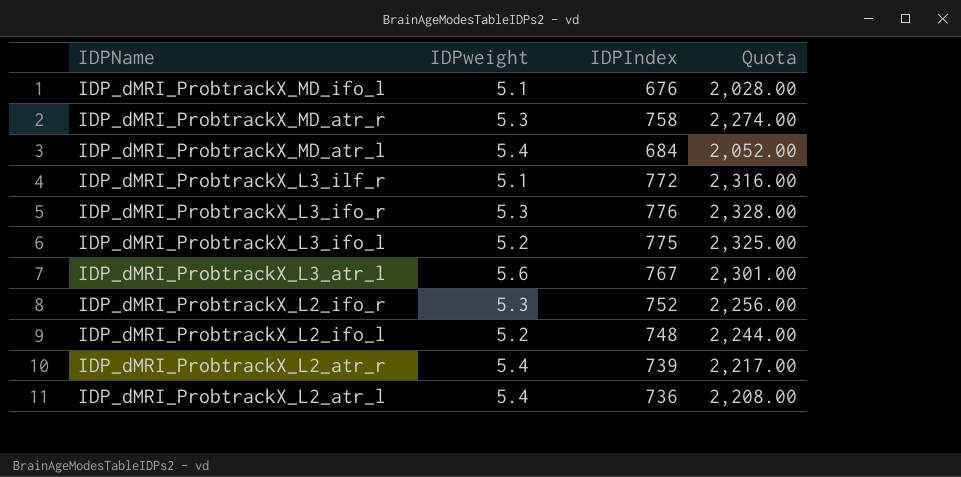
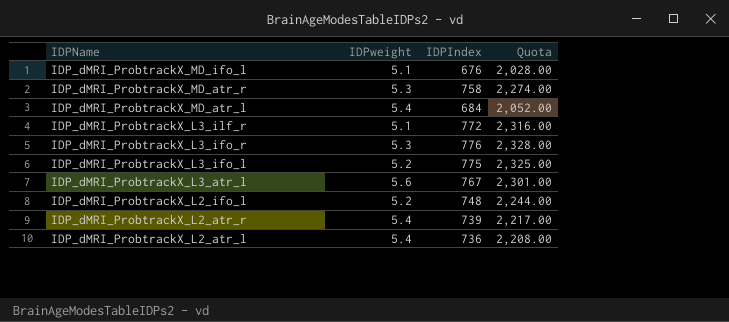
row IDP_dMRI_ProbtrackX_L2_ifo_r: 5.3 | 752 | 2,256.00 -> none

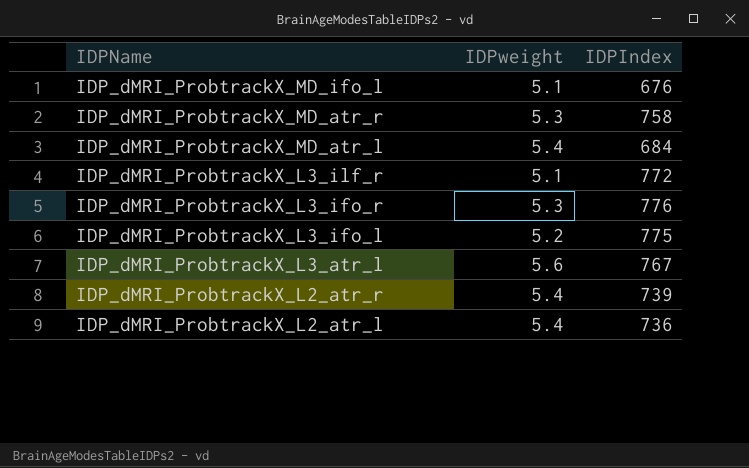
column Quota | formula: [IDPIndex] * 3 -> none
row IDP_dMRI_ProbtrackX_L2_ifo_l: 5.2 | 748 | 2,244.00 -> none

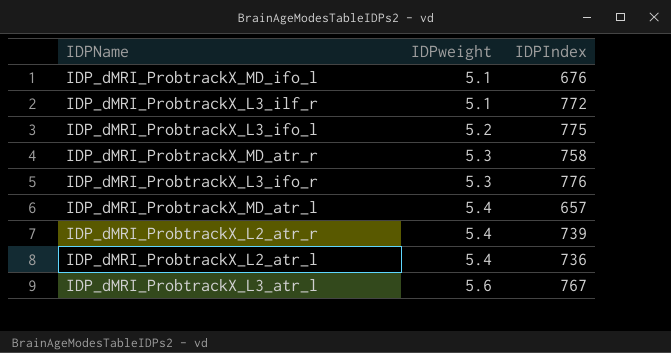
row order: IDPName descending -> IDPweight ascending
IDP_dMRI_ProbtrackX_MD_atr_l | IDPIndex: 684 -> 657

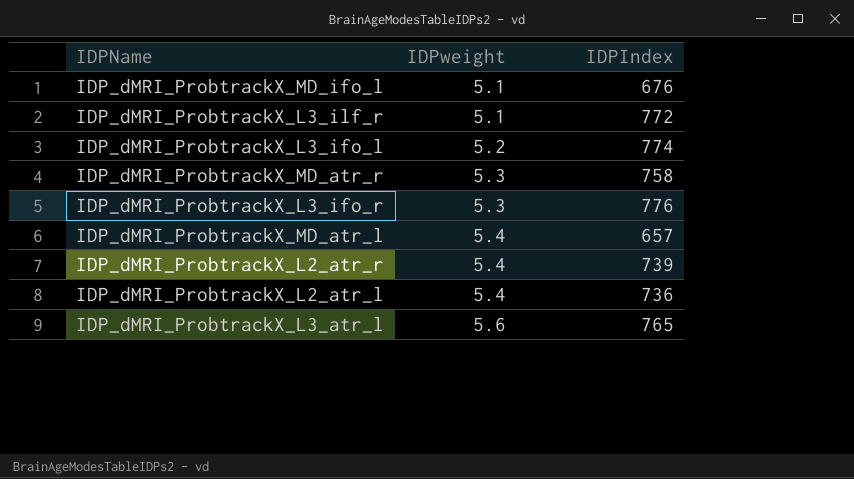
IDP_dMRI_ProbtrackX_L3_ifo_l | IDPIndex: 775 -> 774
IDP_dMRI_ProbtrackX_L3_atr_l | IDPIndex: 767 -> 765

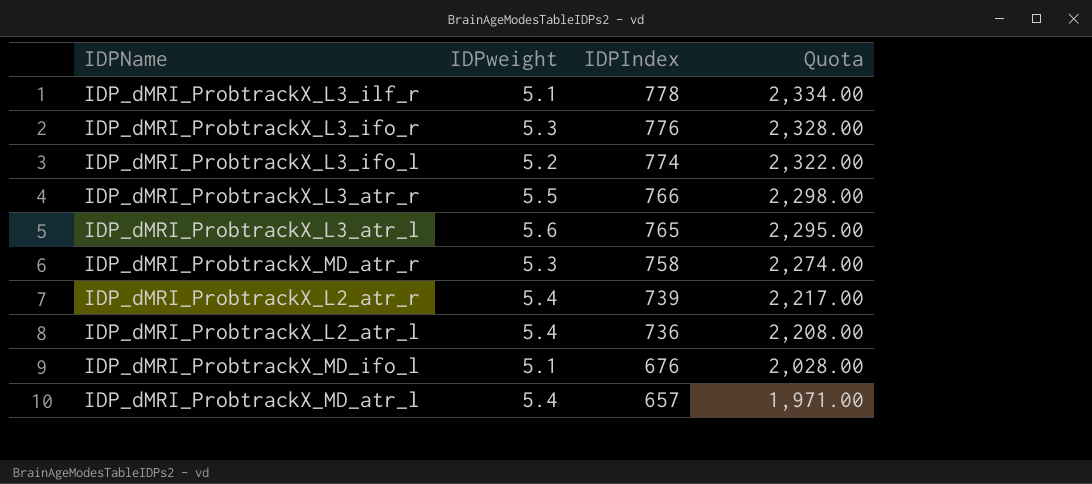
row order: IDPweight ascending -> IDPIndex descending
column Quota | formula: none -> [IDPIndex] * 3
IDP_dMRI_ProbtrackX_L3_ilf_r | IDPIndex: 772 -> 778
row IDP_dMRI_ProbtrackX_L3_atr_r: none -> 5.5 | 766 | 2,298.00

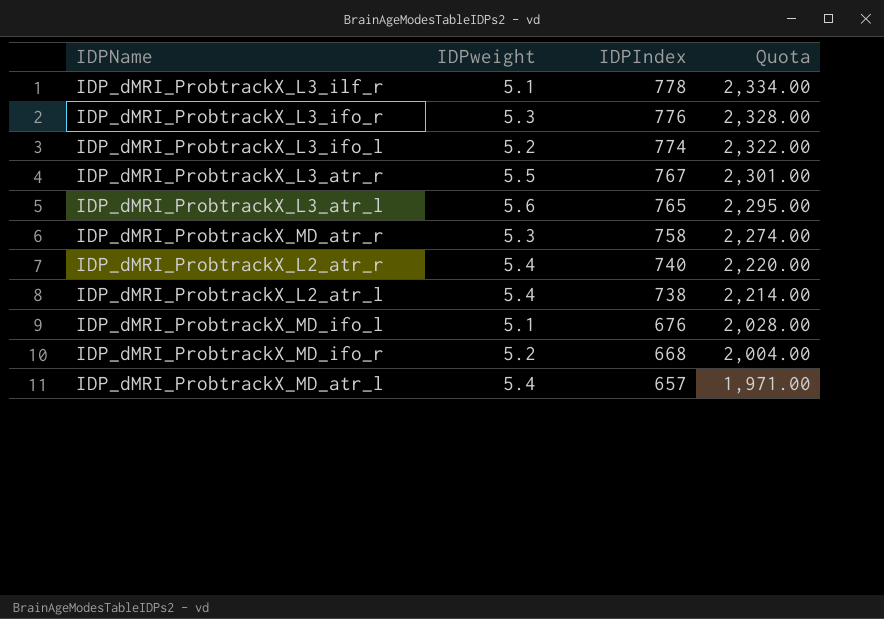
IDP_dMRI_ProbtrackX_L3_atr_r | IDPIndex: 766 -> 767
IDP_dMRI_ProbtrackX_L3_atr_r | Quota: 2,298.00 -> 2,301.00
IDP_dMRI_ProbtrackX_L2_atr_r | IDPIndex: 739 -> 740
IDP_dMRI_ProbtrackX_L2_atr_r | Quota: 2,217.00 -> 2,220.00
IDP_dMRI_ProbtrackX_L2_atr_l | IDPIndex: 736 -> 738
IDP_dMRI_ProbtrackX_L2_atr_l | Quota: 2,208.00 -> 2,214.00
row IDP_dMRI_ProbtrackX_MD_ifo_r: none -> 5.2 | 668 | 2,004.00

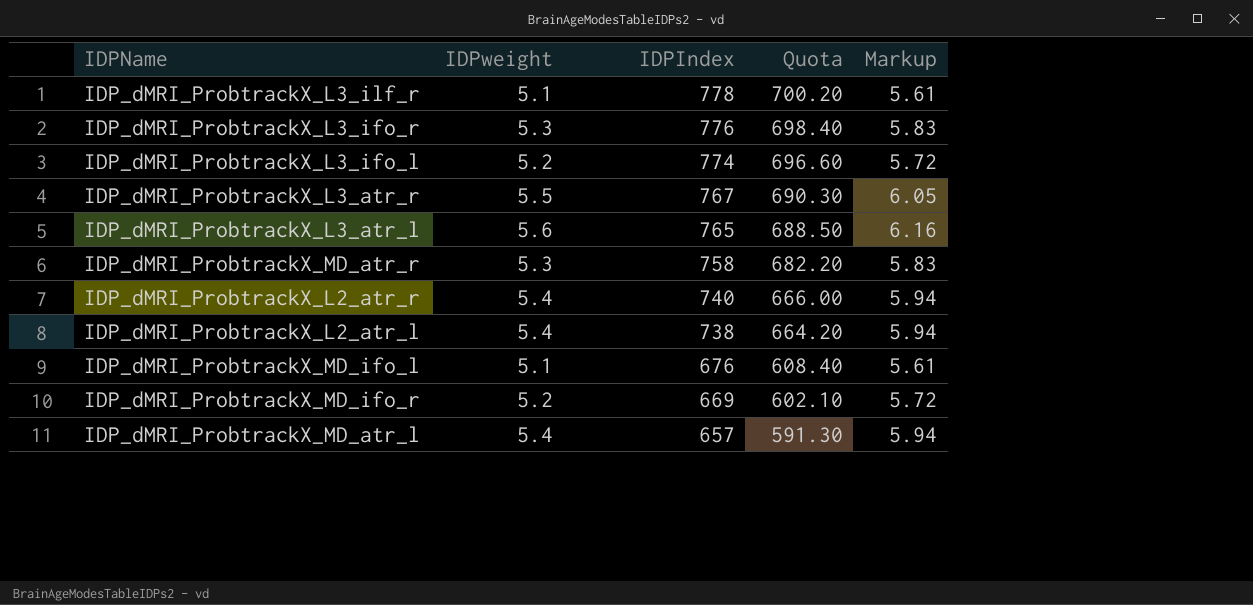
column Quota | formula: [IDPIndex] * 3 -> [IDPIndex] * 0.9
column Markup | formula: none -> [IDPweight] * 1.1
IDP_dMRI_ProbtrackX_MD_ifo_r | IDPIndex: 668 -> 669

